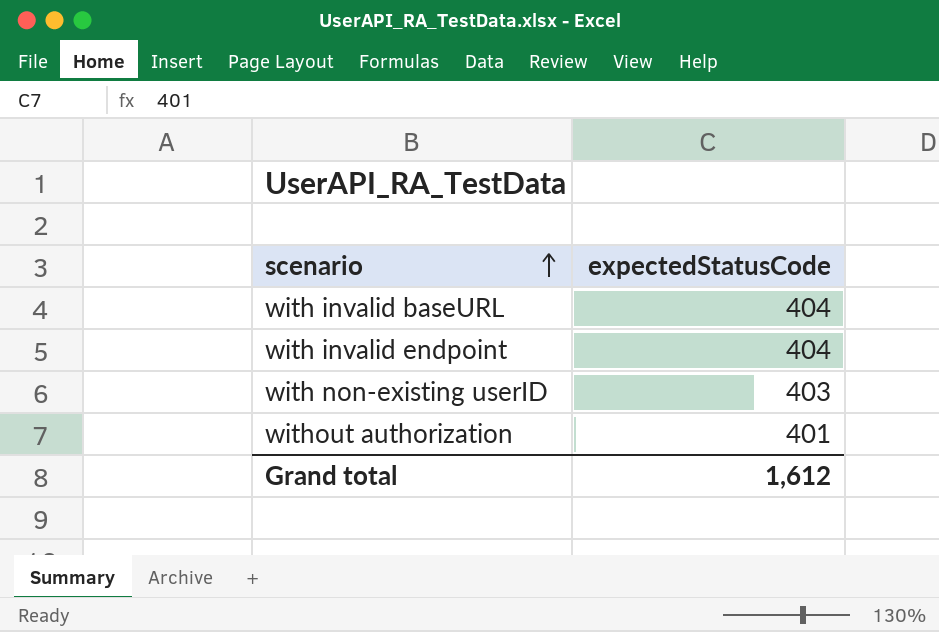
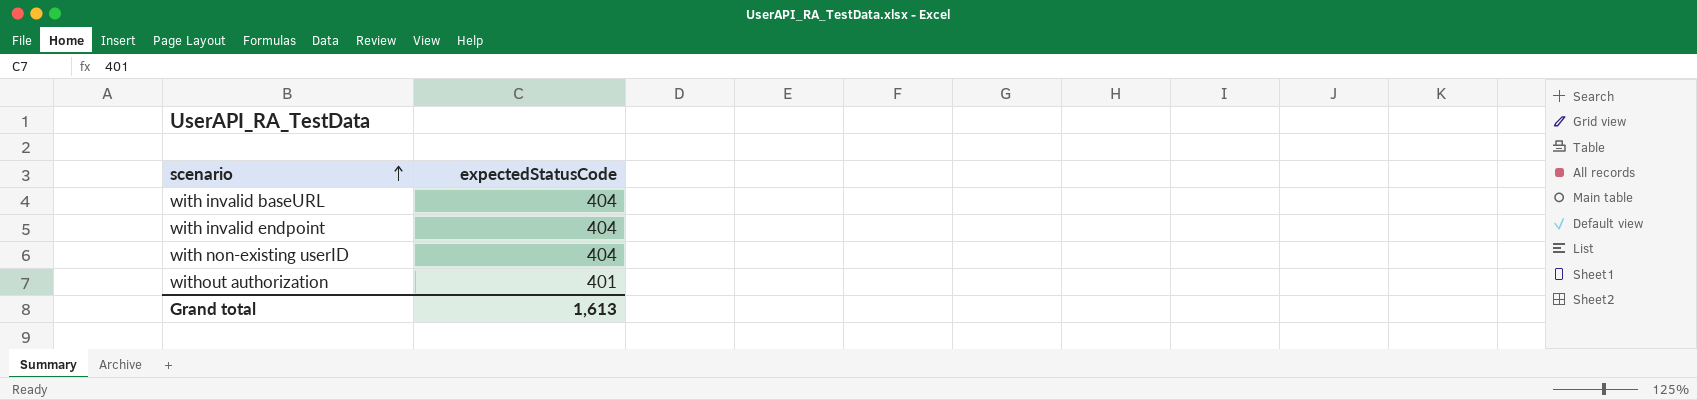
with non-existing userID | expectedStatusCode: 403 -> 404
Grand total | expectedStatusCode: 1,612 -> 1,613

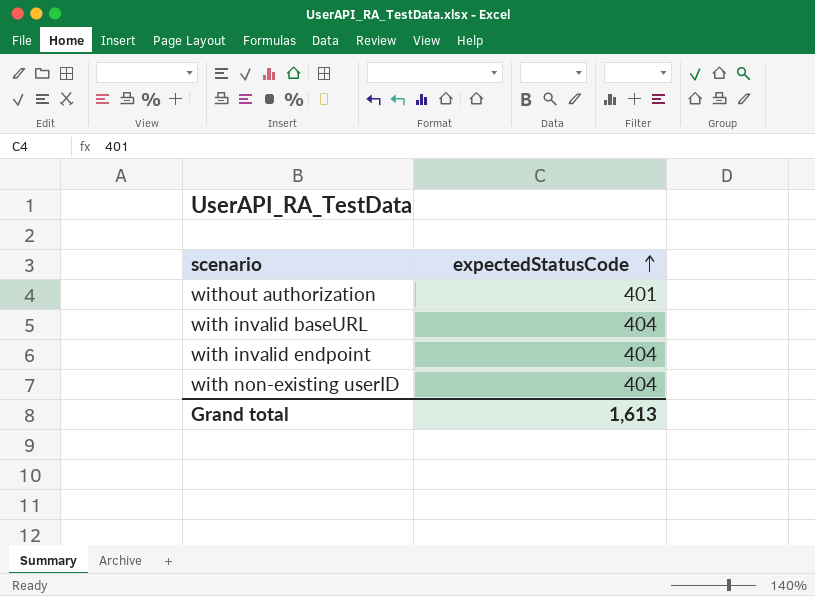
row order: scenario ascending -> expectedStatusCode ascending

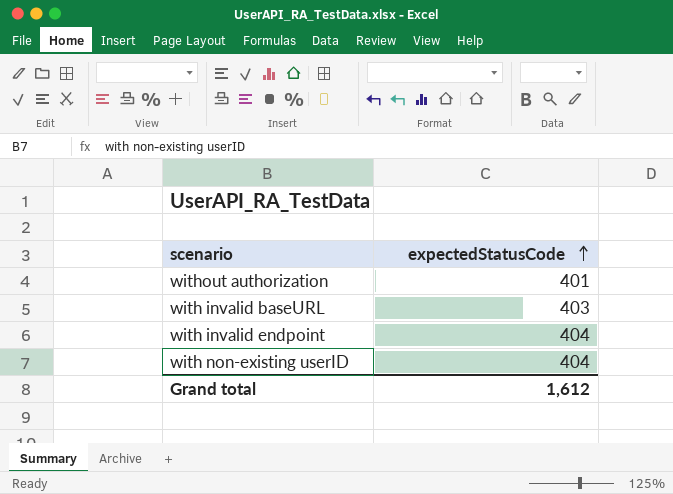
with invalid baseURL | expectedStatusCode: 404 -> 403
Grand total | expectedStatusCode: 1,613 -> 1,612

